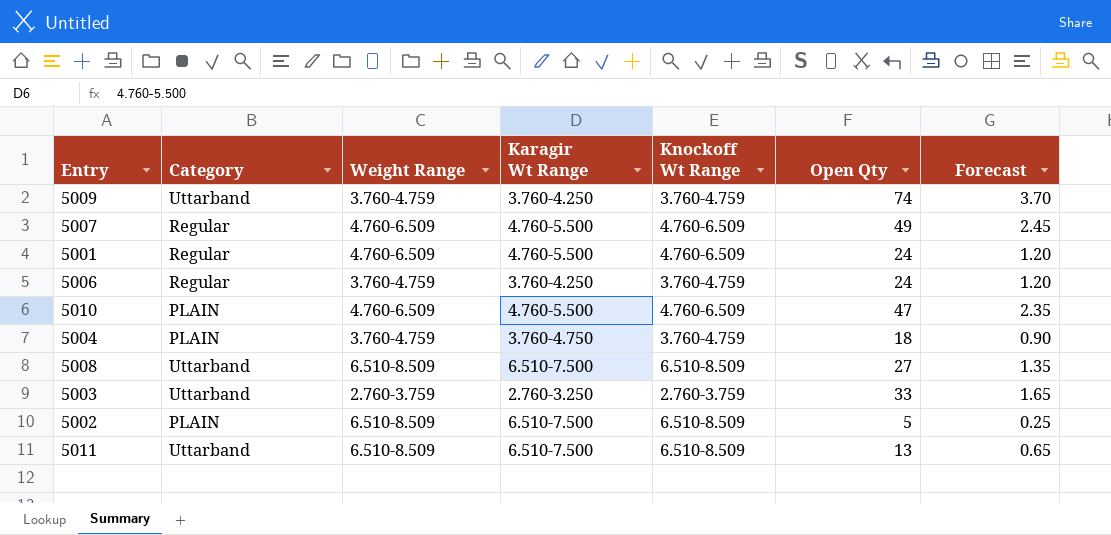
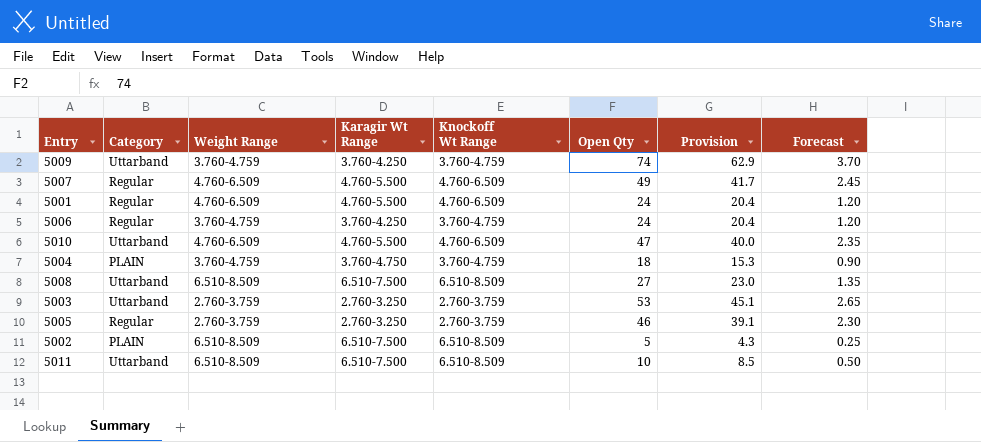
column Provision | formula: none -> [Open Qty] * 0.85
5010 | Category: PLAIN -> Uttarband
5003 | Open Qty: 33 -> 53
5003 | Forecast: 1.65 -> 2.65
row 5005: none -> Regular | 2.760-3.759 | 2.760-3.250 | 2.760-3.759 | 46 | 39.1 | 2.30
5011 | Open Qty: 13 -> 10
5011 | Forecast: 0.65 -> 0.50

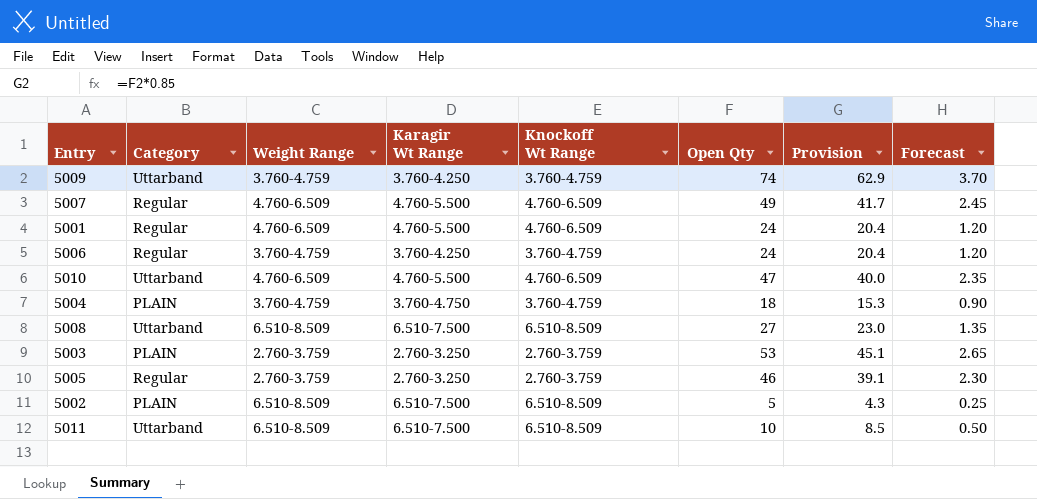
5003 | Category: Uttarband -> PLAIN

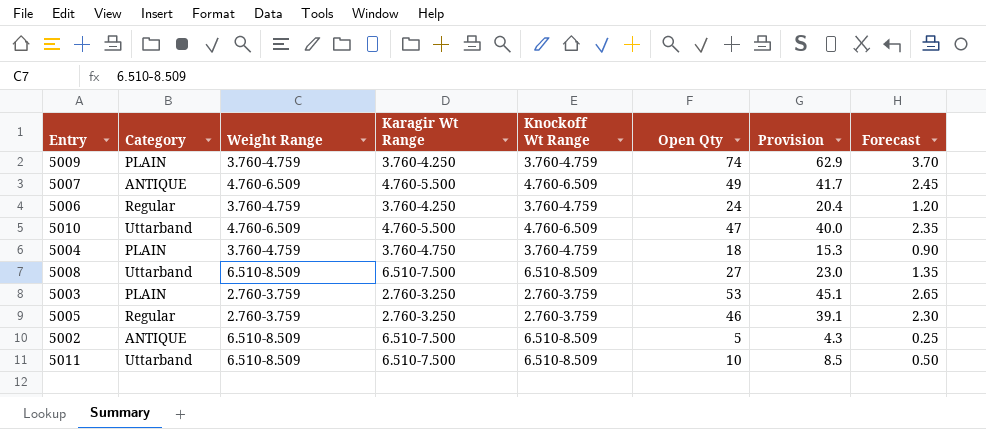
row 5001: Regular | 4.760-6.509 | 4.760-5.500 | 4.760-6.509 | 24 | 20.4 | 1.20 -> none
5009 | Category: Uttarband -> PLAIN
5007 | Category: Regular -> ANTIQUE
5002 | Category: PLAIN -> ANTIQUE

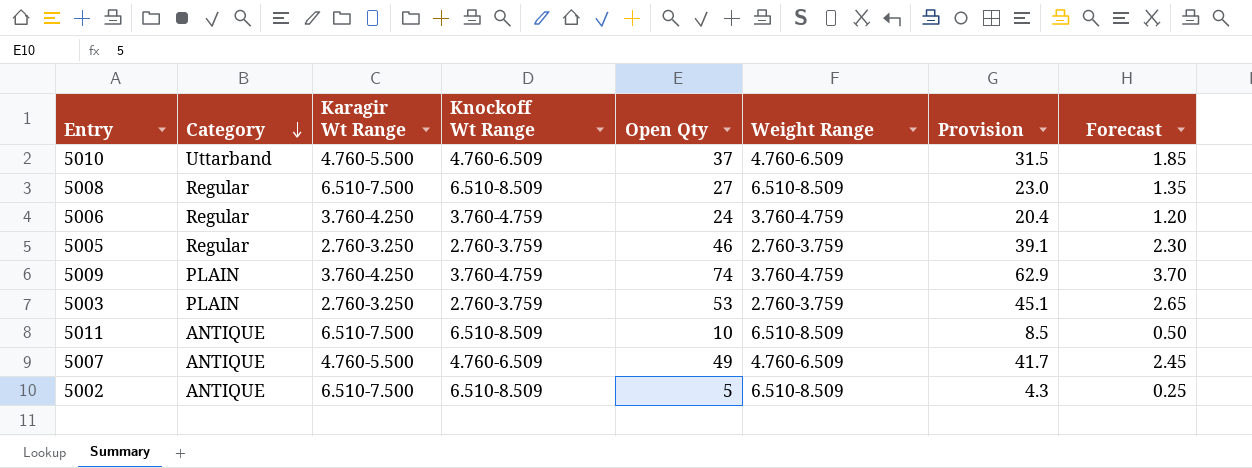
row order: none -> Category descending
column Weight Range | position: 3 -> 6
row 5004: PLAIN | 3.760-4.759 | 3.760-4.750 | 3.760-4.759 | 18 | 15.3 | 0.90 -> none
5010 | Open Qty: 47 -> 37
5010 | Provision: 40.0 -> 31.5
5010 | Forecast: 2.35 -> 1.85
5008 | Category: Uttarband -> Regular
5011 | Category: Uttarband -> ANTIQUE

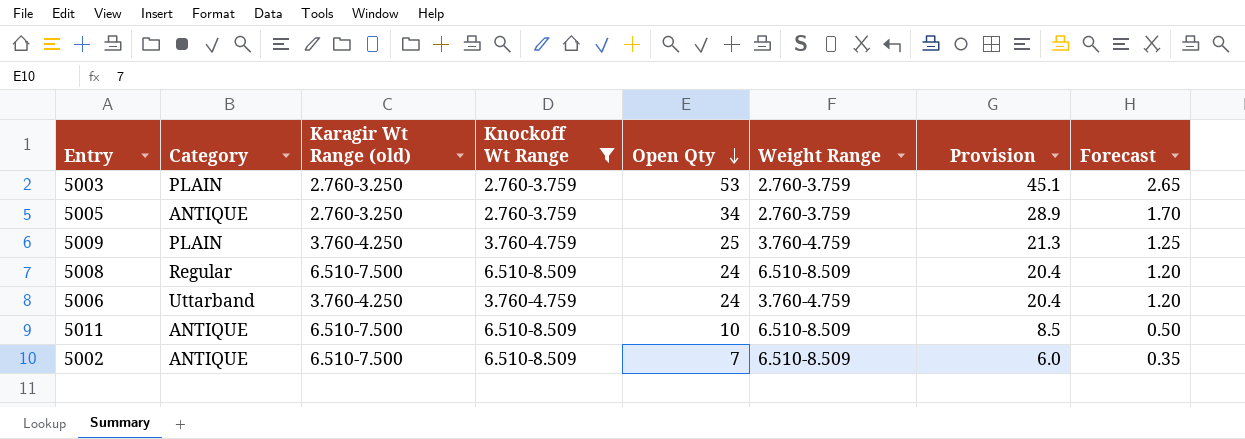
filter: none -> Knockoff Wt Range != 4.760-6.509
row order: Category descending -> Open Qty descending
column name: Karagir Wt Range -> Karagir Wt Range (old)
5005 | Category: Regular -> ANTIQUE
5005 | Open Qty: 46 -> 34
5005 | Provision: 39.1 -> 28.9
5005 | Forecast: 2.30 -> 1.70
5009 | Open Qty: 74 -> 25
5009 | Provision: 62.9 -> 21.3
5009 | Forecast: 3.70 -> 1.25
5008 | Open Qty: 27 -> 24
5008 | Provision: 23.0 -> 20.4
5008 | Forecast: 1.35 -> 1.20
5006 | Category: Regular -> Uttarband
5002 | Open Qty: 5 -> 7
5002 | Provision: 4.3 -> 6.0
5002 | Forecast: 0.25 -> 0.35

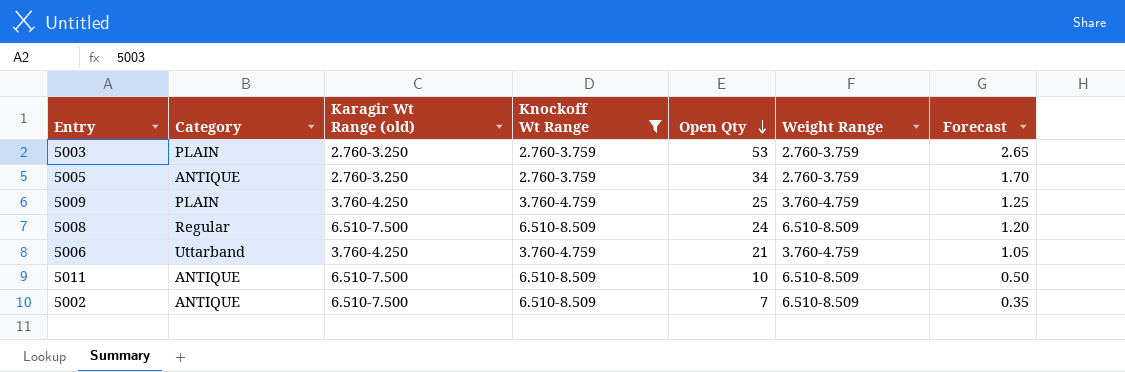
column Provision | formula: [Open Qty] * 0.85 -> none
5006 | Open Qty: 24 -> 21
5006 | Forecast: 1.20 -> 1.05

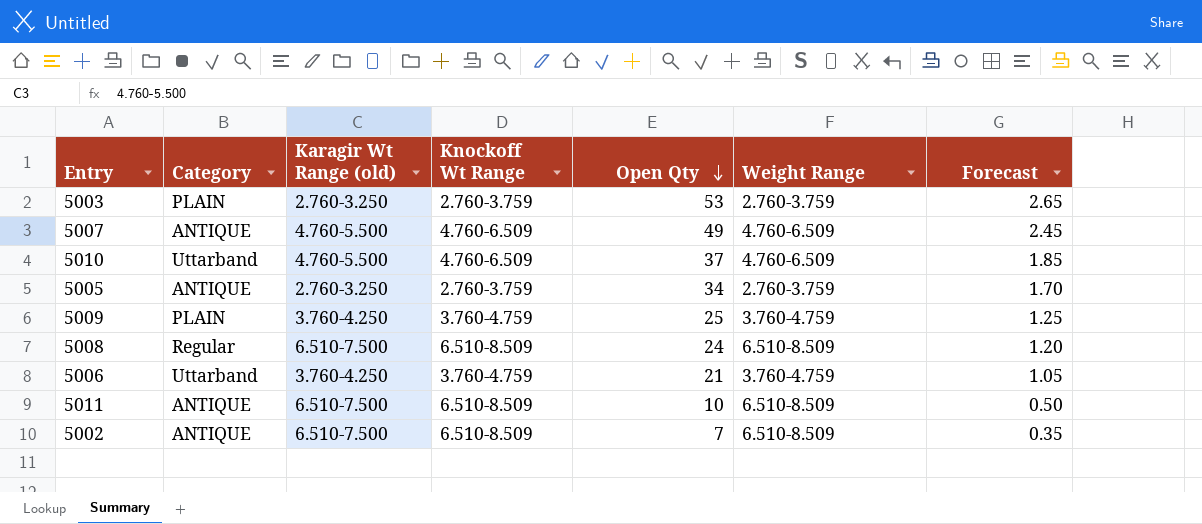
filter: Knockoff Wt Range != 4.760-6.509 -> none

